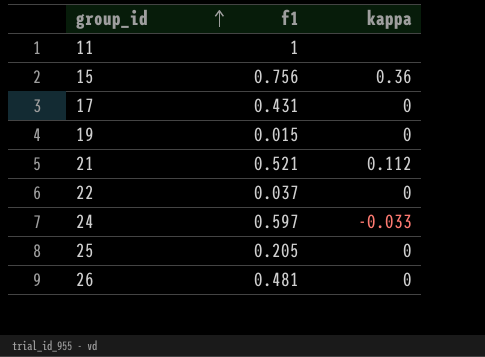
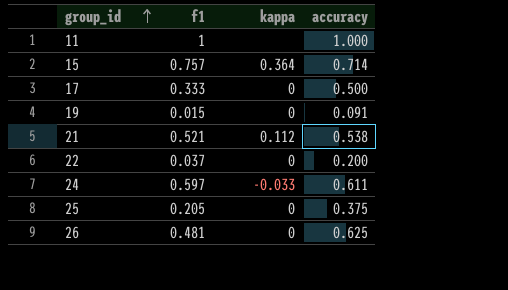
column accuracy | position: none -> 4
15 | f1: 0.756 -> 0.757
15 | kappa: 0.36 -> 0.364
17 | f1: 0.431 -> 0.333

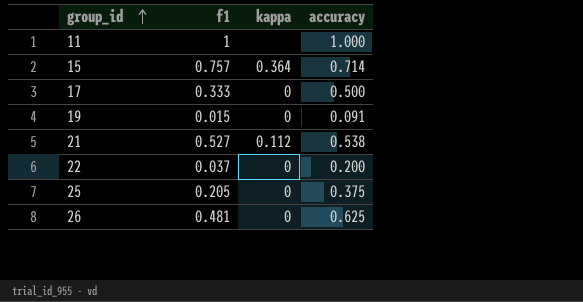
row 24: 0.597 | -0.033 | 0.611 -> none
21 | f1: 0.521 -> 0.527

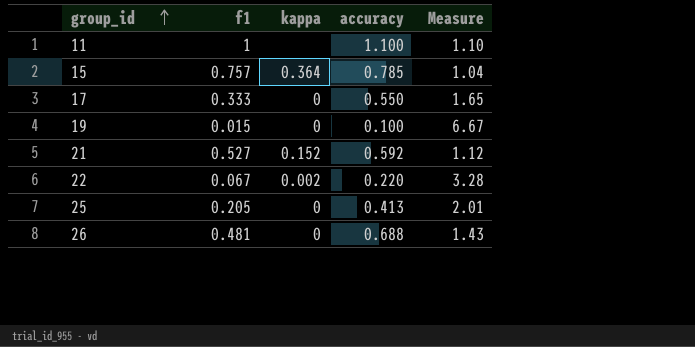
column Measure | formula: none -> [accuracy] / [f1]
11 | accuracy: 1.000 -> 1.100
15 | accuracy: 0.714 -> 0.785
17 | accuracy: 0.500 -> 0.550
19 | accuracy: 0.091 -> 0.100
21 | kappa: 0.112 -> 0.152
21 | accuracy: 0.538 -> 0.592
22 | f1: 0.037 -> 0.067
22 | kappa: 0 -> 0.002
22 | accuracy: 0.200 -> 0.220
25 | accuracy: 0.375 -> 0.413
26 | accuracy: 0.625 -> 0.688

